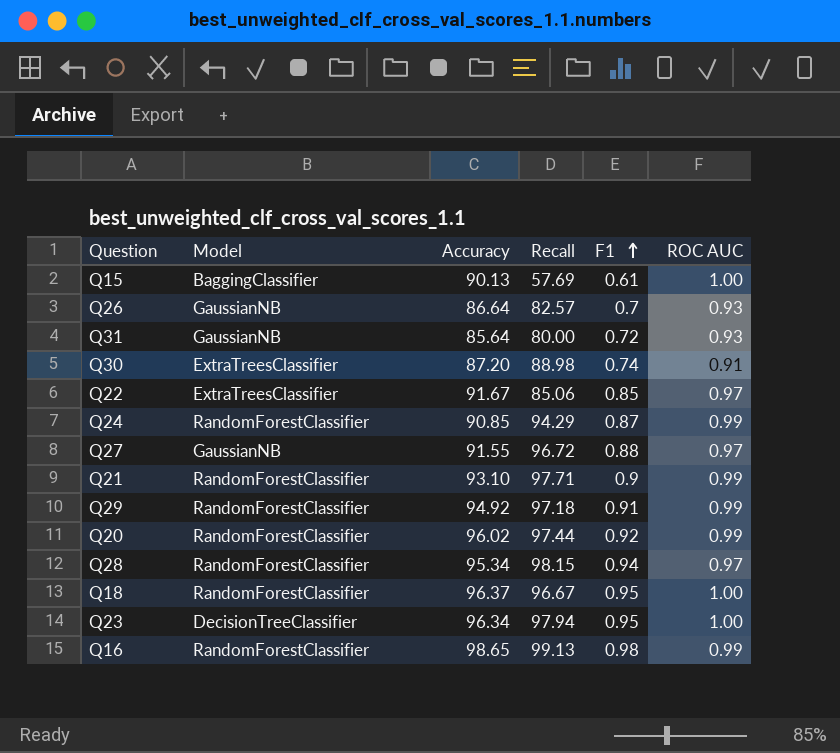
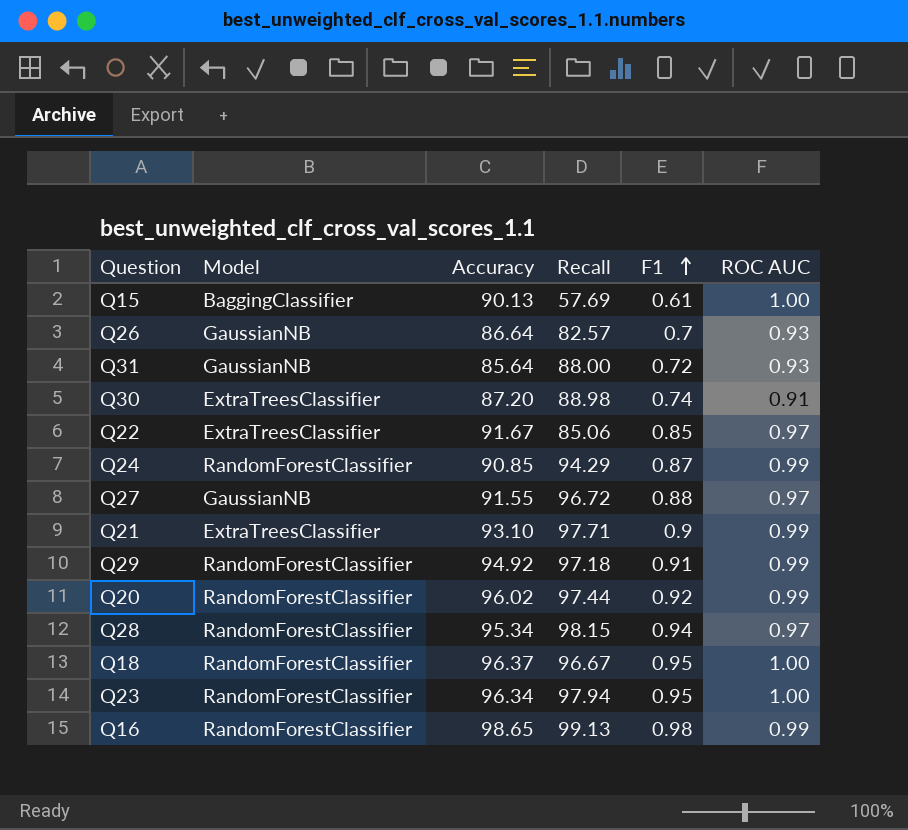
Q31 | Recall: 80.00 -> 88.00
Q21 | Model: RandomForestClassifier -> ExtraTreesClassifier
Q23 | Model: DecisionTreeClassifier -> RandomForestClassifier

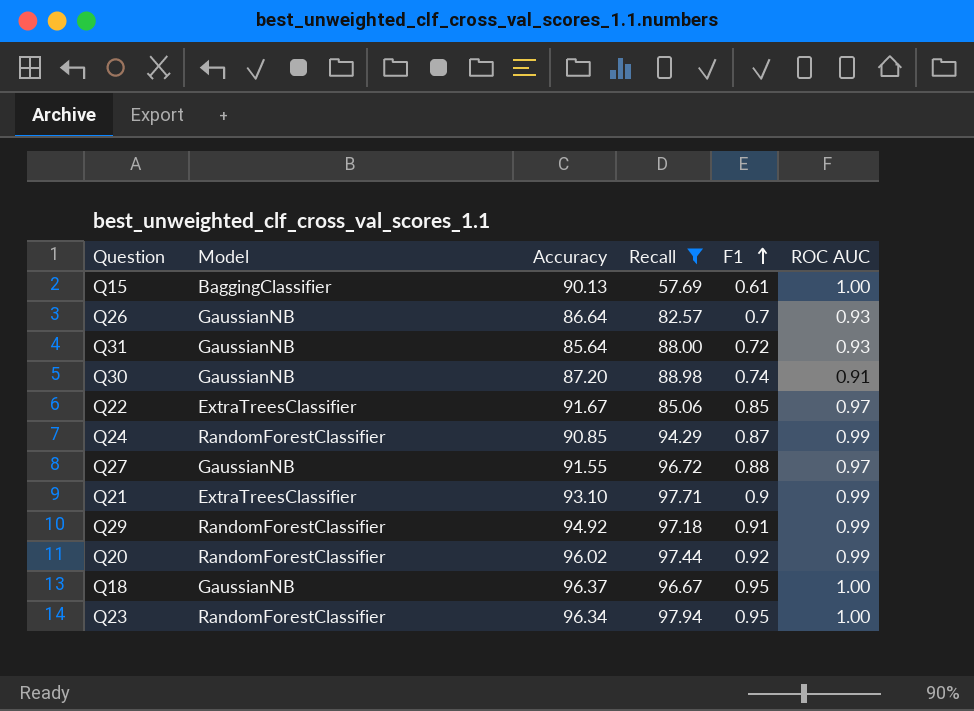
filter: none -> Recall <= 97.94
Q30 | Model: ExtraTreesClassifier -> GaussianNB
Q18 | Model: RandomForestClassifier -> GaussianNB

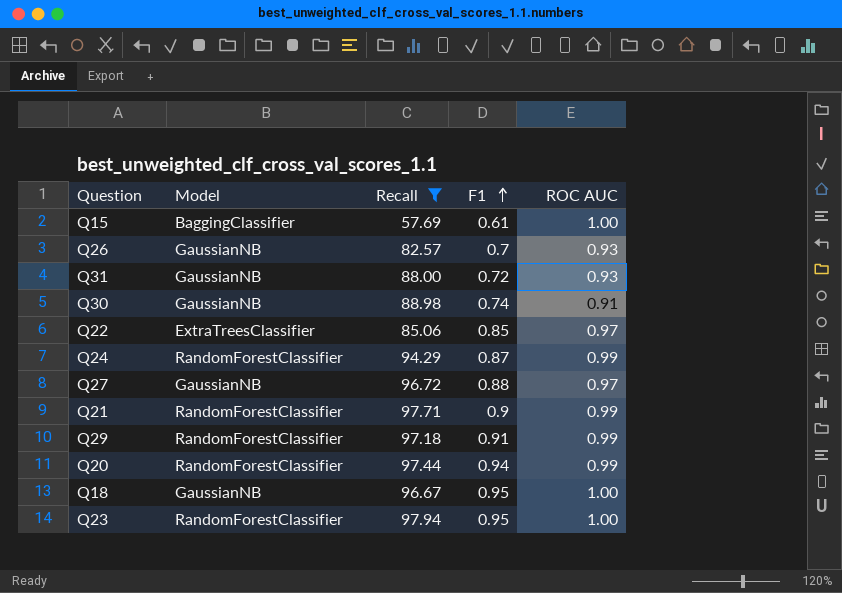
column Accuracy | position: 3 -> none
Q21 | Model: ExtraTreesClassifier -> RandomForestClassifier
Q20 | F1: 0.92 -> 0.94

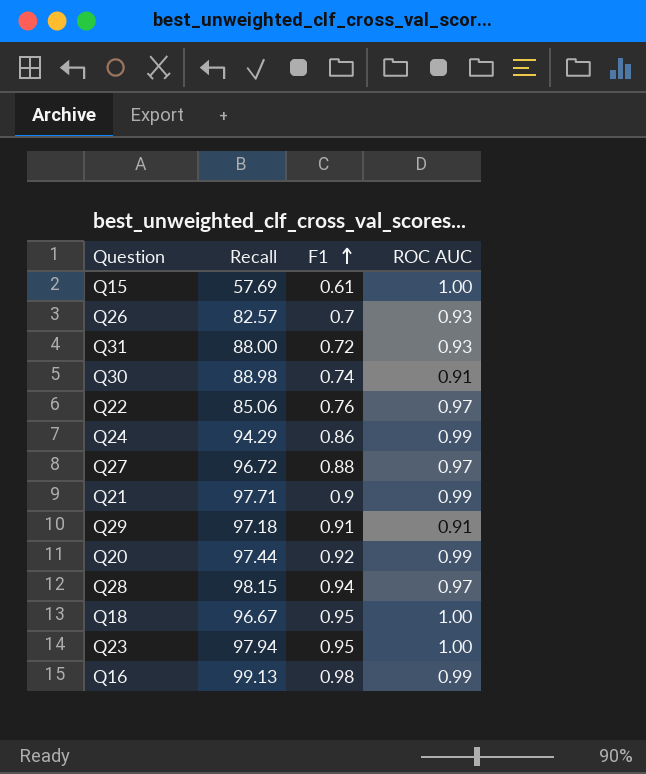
filter: Recall <= 97.94 -> none
column Model | position: 2 -> none
Q22 | F1: 0.85 -> 0.76
Q24 | F1: 0.87 -> 0.86
Q29 | ROC AUC: 0.99 -> 0.91
Q20 | F1: 0.94 -> 0.92

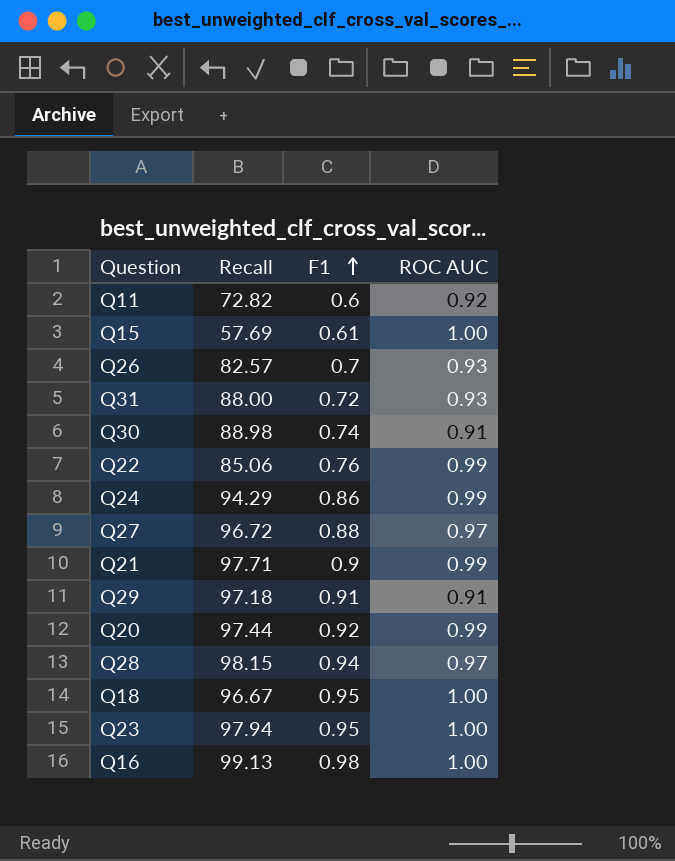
row Q11: none -> 72.82 | 0.6 | 0.92
Q22 | ROC AUC: 0.97 -> 0.99
Q16 | ROC AUC: 0.99 -> 1.00

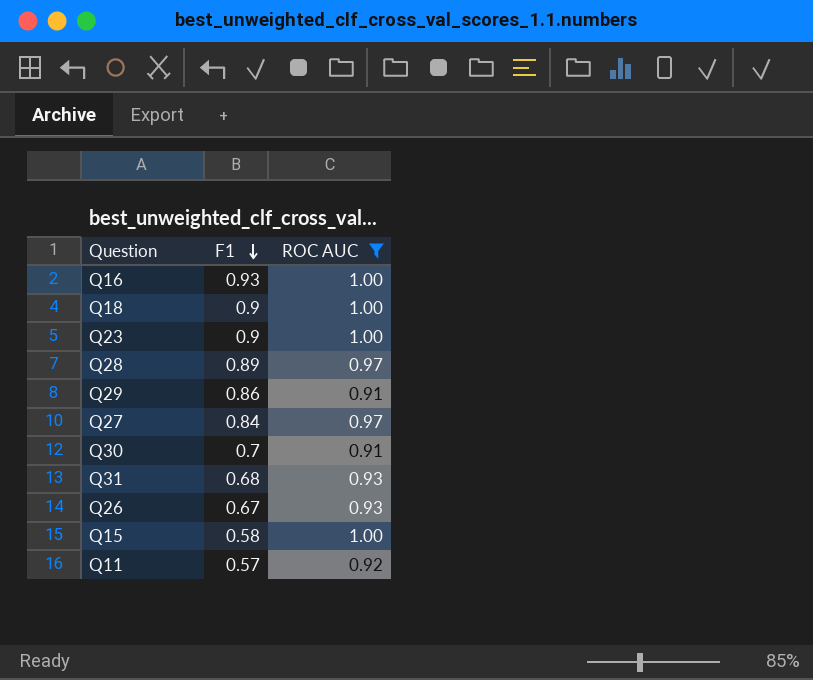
filter: none -> ROC AUC != 0.99
row order: F1 ascending -> F1 descending
column Recall | position: 2 -> none
Q16 | F1: 0.98 -> 0.93
Q18 | F1: 0.95 -> 0.9
Q23 | F1: 0.95 -> 0.9
Q28 | F1: 0.94 -> 0.89
Q29 | F1: 0.91 -> 0.86
Q27 | F1: 0.88 -> 0.84
Q30 | F1: 0.74 -> 0.7
Q31 | F1: 0.72 -> 0.68
Q26 | F1: 0.7 -> 0.67
Q15 | F1: 0.61 -> 0.58
Q11 | F1: 0.6 -> 0.57

